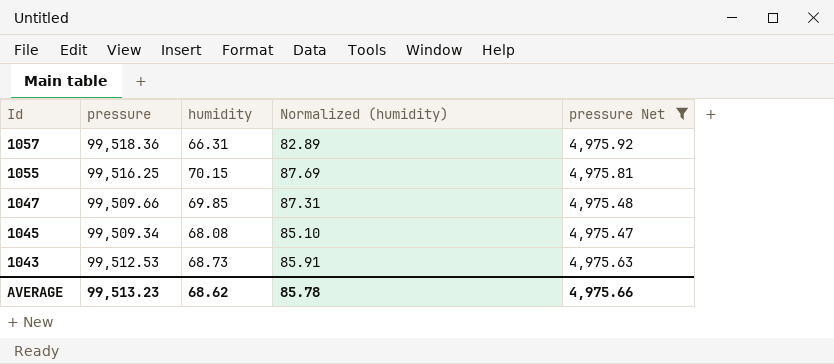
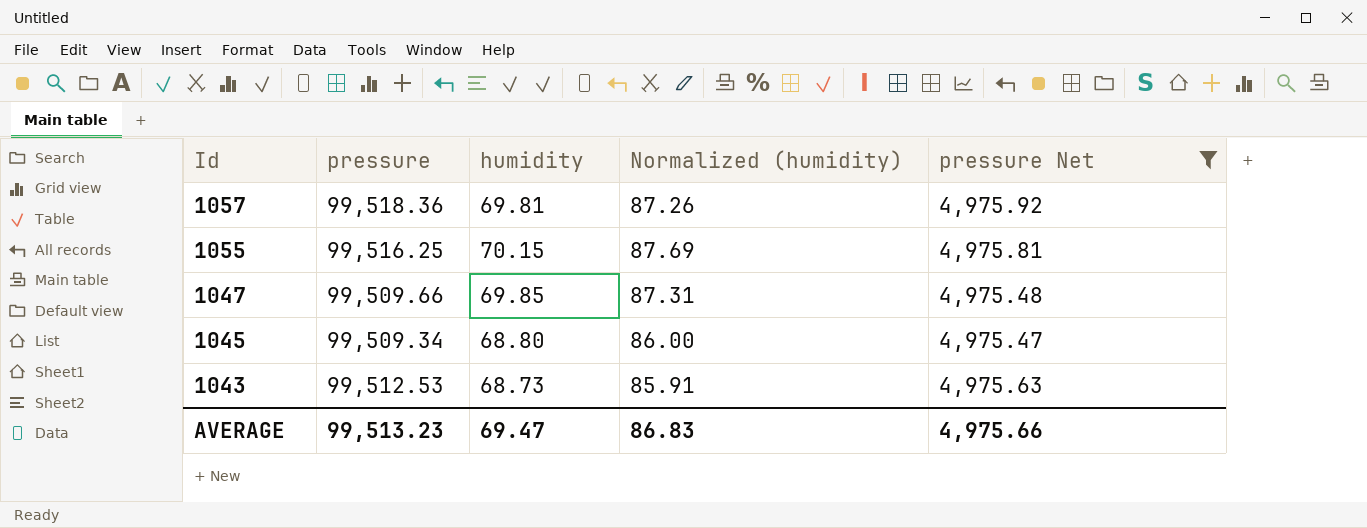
1057 | humidity: 66.31 -> 69.81
1057 | Normalized (humidity): 82.89 -> 87.26
1045 | humidity: 68.08 -> 68.80
1045 | Normalized (humidity): 85.10 -> 86.00
AVERAGE | humidity: 68.62 -> 69.47
AVERAGE | Normalized (humidity): 85.78 -> 86.83

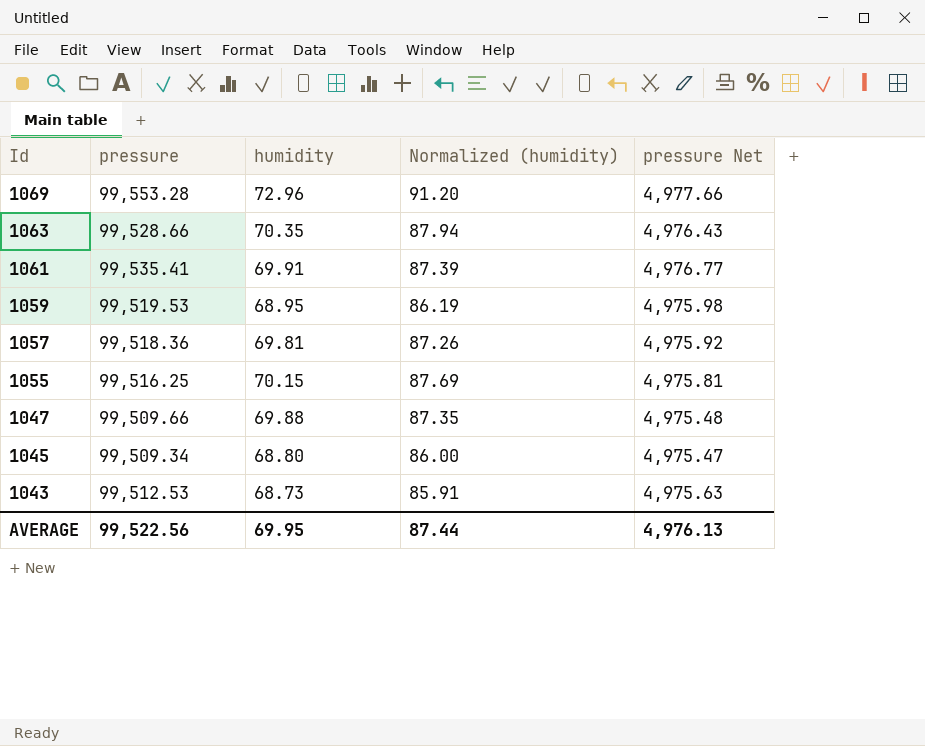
filter: pressure Net <= 4,975.92 -> none
1047 | humidity: 69.85 -> 69.88
1047 | Normalized (humidity): 87.31 -> 87.35
AVERAGE | pressure: 99,513.23 -> 99,522.56
AVERAGE | humidity: 69.47 -> 69.95
AVERAGE | Normalized (humidity): 86.83 -> 87.44
AVERAGE | pressure Net: 4,975.66 -> 4,976.13

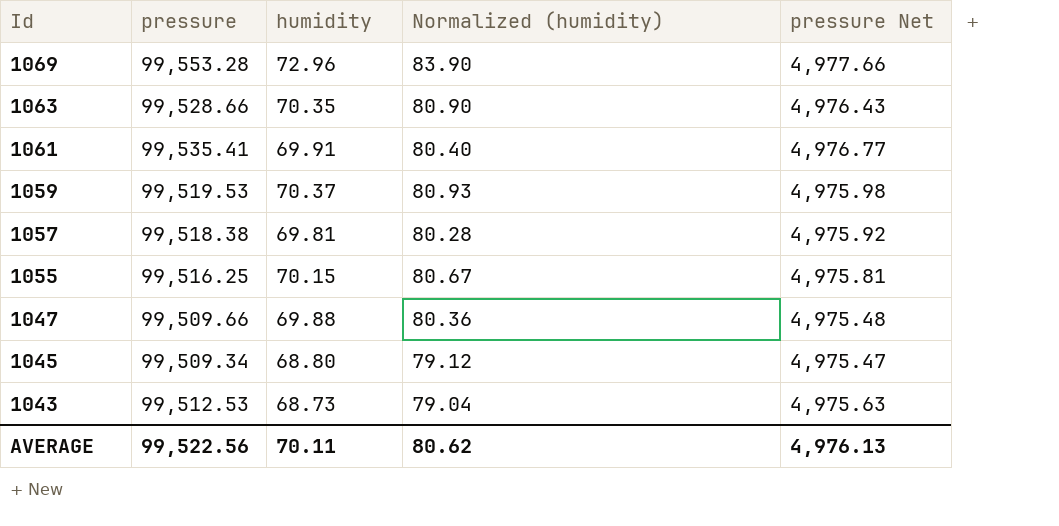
column Normalized (humidity) | formula: [humidity] * 1.25 -> [humidity] * 1.15
1059 | humidity: 68.95 -> 70.37
1057 | pressure: 99,518.36 -> 99,518.38
AVERAGE | humidity: 69.95 -> 70.11
AVERAGE | Normalized (humidity): 87.44 -> 80.62

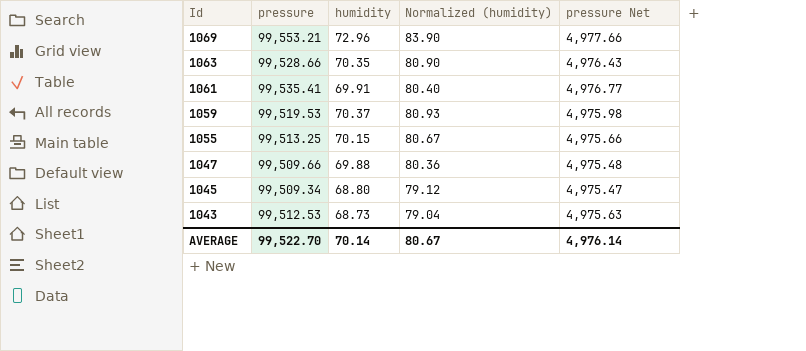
row 1057: 99,518.38 | 69.81 | 80.28 | 4,975.92 -> none
1069 | pressure: 99,553.28 -> 99,553.21
1055 | pressure: 99,516.25 -> 99,513.25
1055 | pressure Net: 4,975.81 -> 4,975.66
AVERAGE | pressure: 99,522.56 -> 99,522.70
AVERAGE | humidity: 70.11 -> 70.14
AVERAGE | Normalized (humidity): 80.62 -> 80.67
AVERAGE | pressure Net: 4,976.13 -> 4,976.14

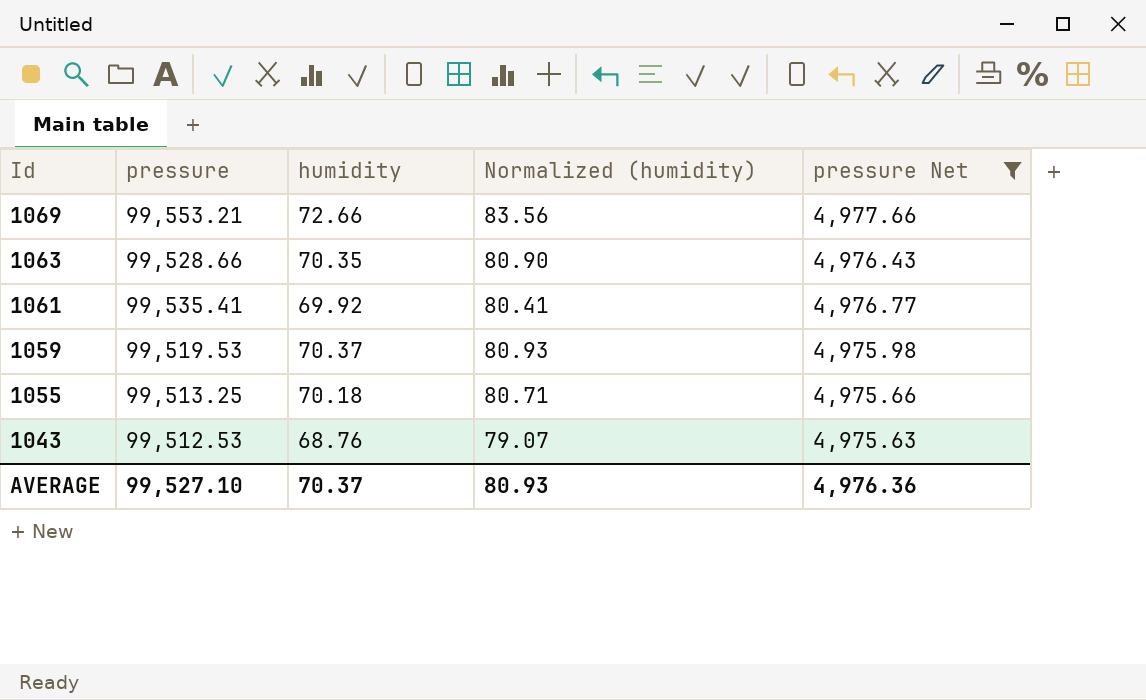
filter: none -> pressure Net >= 4,975.63
1069 | humidity: 72.96 -> 72.66
1069 | Normalized (humidity): 83.90 -> 83.56
1061 | humidity: 69.91 -> 69.92
1061 | Normalized (humidity): 80.40 -> 80.41
1055 | humidity: 70.15 -> 70.18
1055 | Normalized (humidity): 80.67 -> 80.71
1043 | humidity: 68.73 -> 68.76
1043 | Normalized (humidity): 79.04 -> 79.07
AVERAGE | pressure: 99,522.70 -> 99,527.10
AVERAGE | humidity: 70.14 -> 70.37
AVERAGE | Normalized (humidity): 80.67 -> 80.93
AVERAGE | pressure Net: 4,976.14 -> 4,976.36

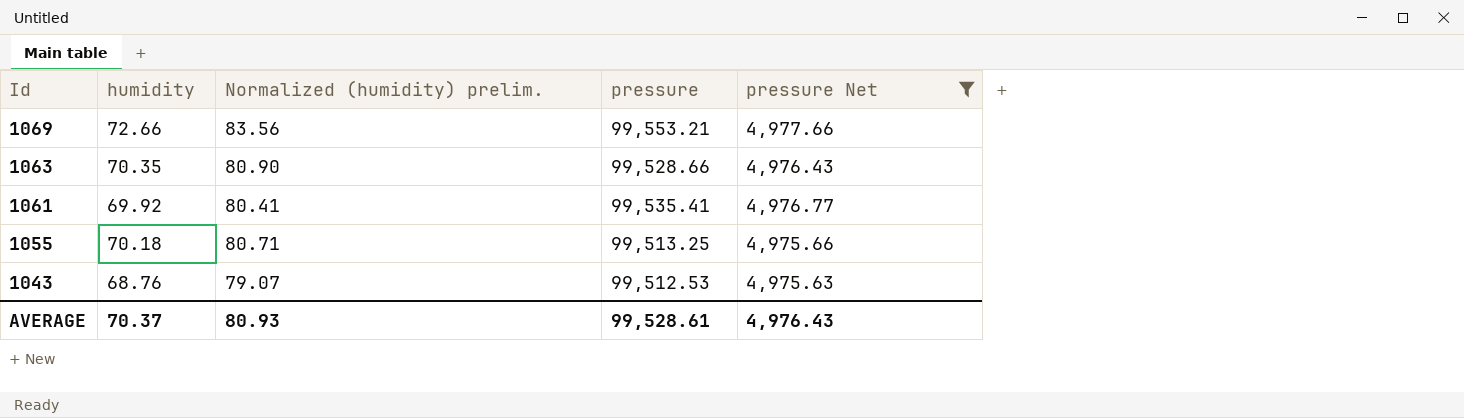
column name: Normalized (humidity) -> Normalized (humidity) prelim.
column pressure | position: 2 -> 4
row 1059: 99,519.53 | 70.37 | 80.93 | 4,975.98 -> none
AVERAGE | pressure: 99,527.10 -> 99,528.61
AVERAGE | pressure Net: 4,976.36 -> 4,976.43

